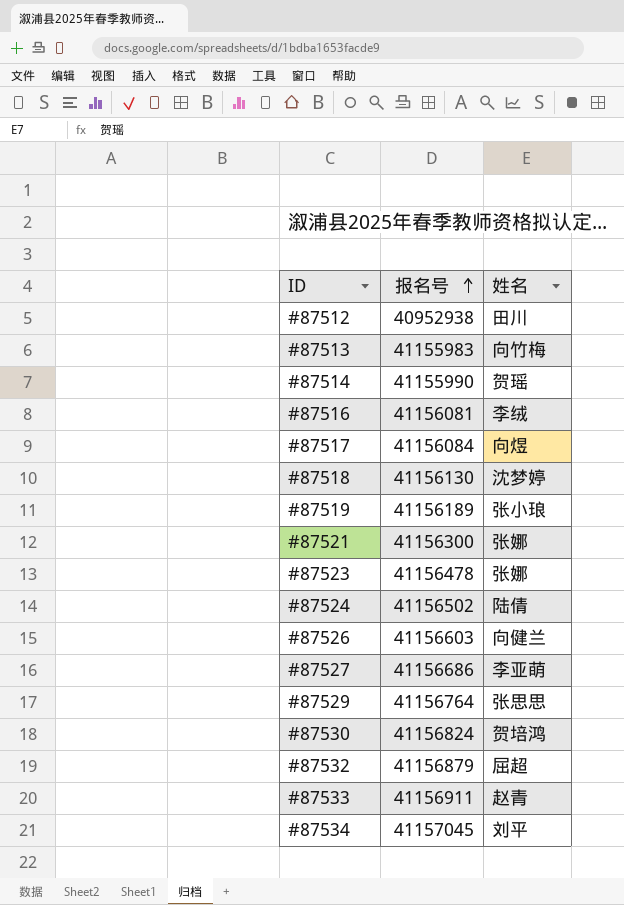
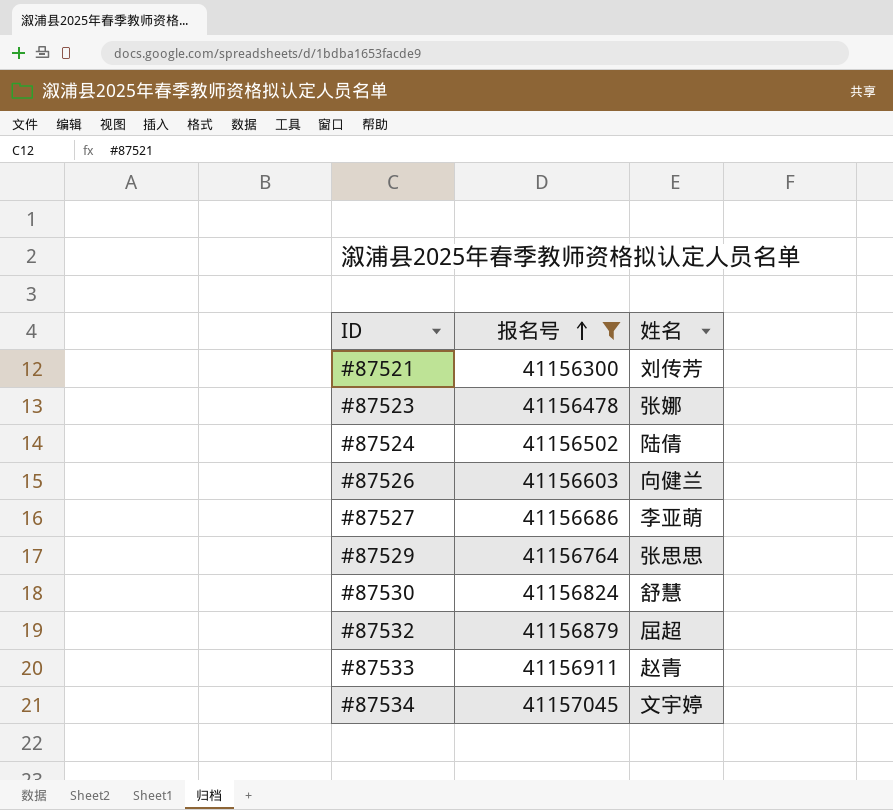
filter: none -> 报名号 >= 41156300
#87521 | 姓名: 张娜 -> 刘传芳
#87530 | 姓名: 贺培鸿 -> 舒慧
#87534 | 姓名: 刘平 -> 文宇婷

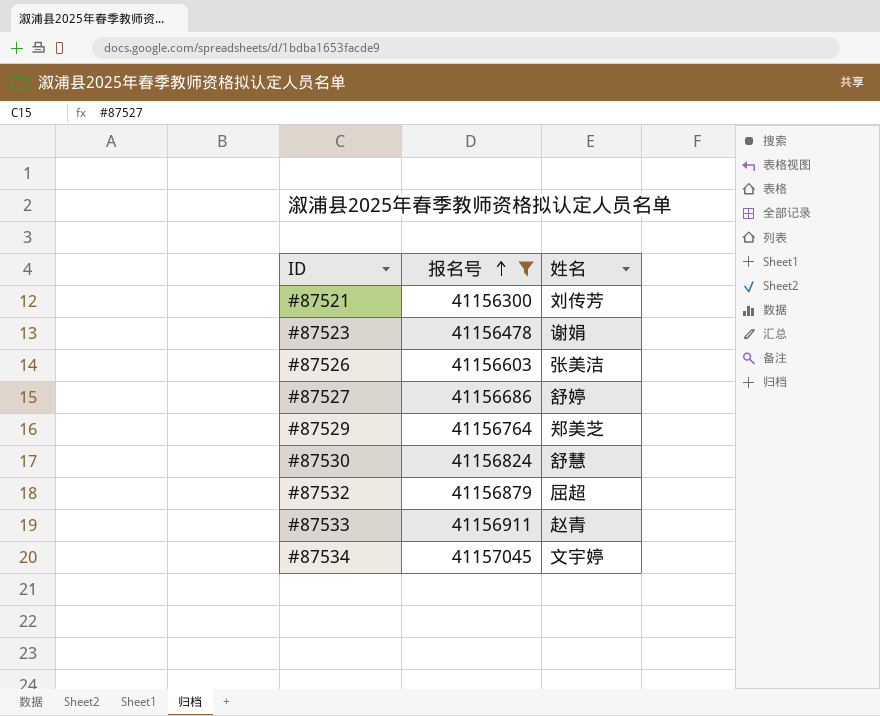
row #87524: 41156502 | 陆倩 -> none
#87523 | 姓名: 张娜 -> 谢娟
#87526 | 姓名: 向健兰 -> 张美洁
#87527 | 姓名: 李亚萌 -> 舒婷
#87529 | 姓名: 张思思 -> 郑美芝

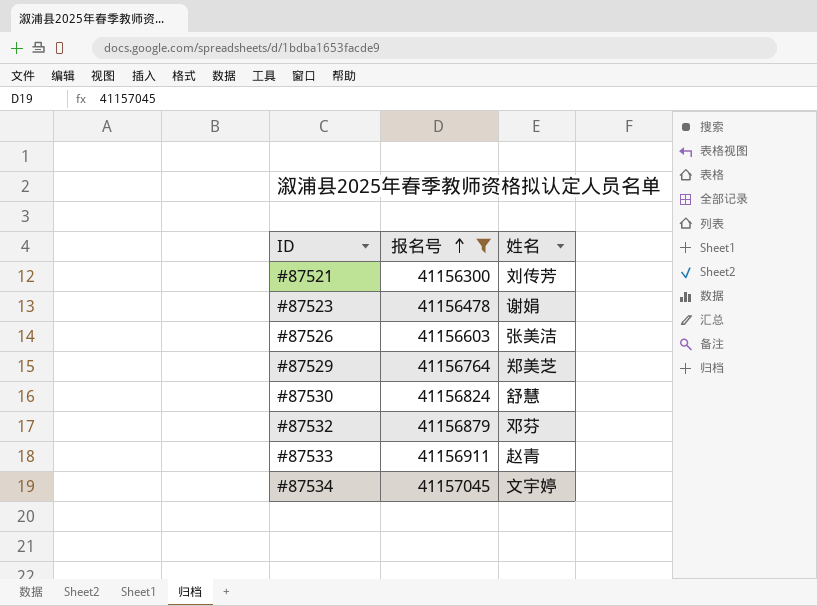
row #87527: 41156686 | 舒婷 -> none
#87532 | 姓名: 屈超 -> 邓芬

